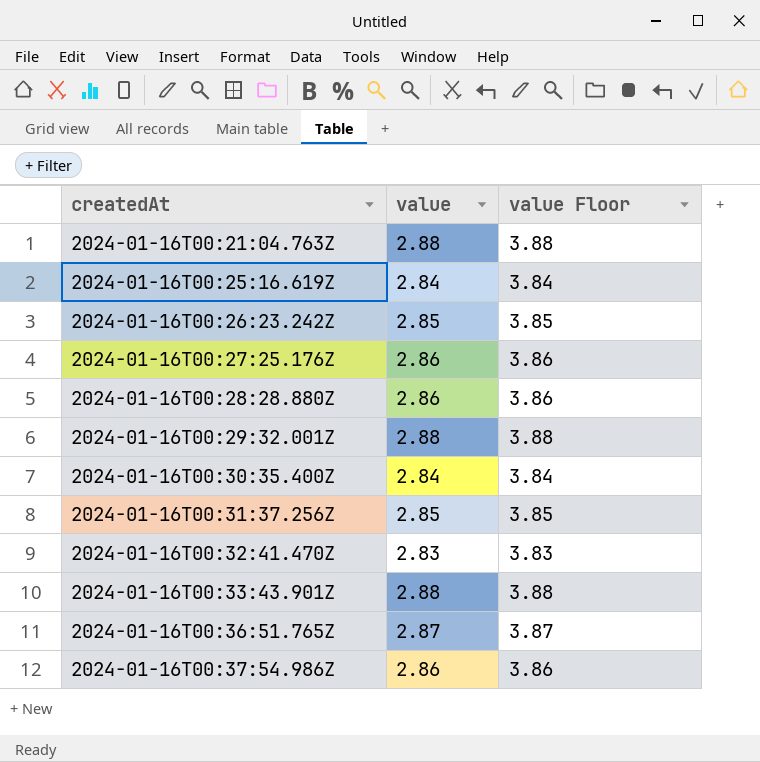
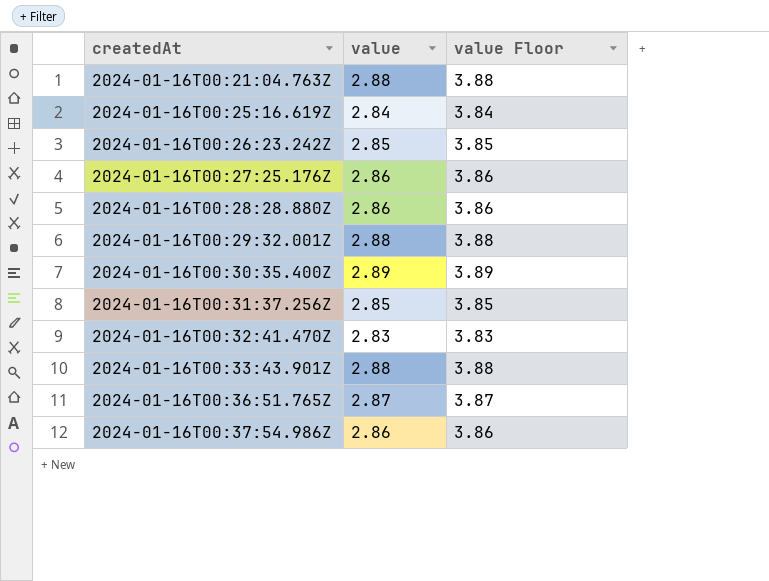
2024-01-16T00:30:35.400Z | value: 2.84 -> 2.89
2024-01-16T00:30:35.400Z | value Floor: 3.84 -> 3.89

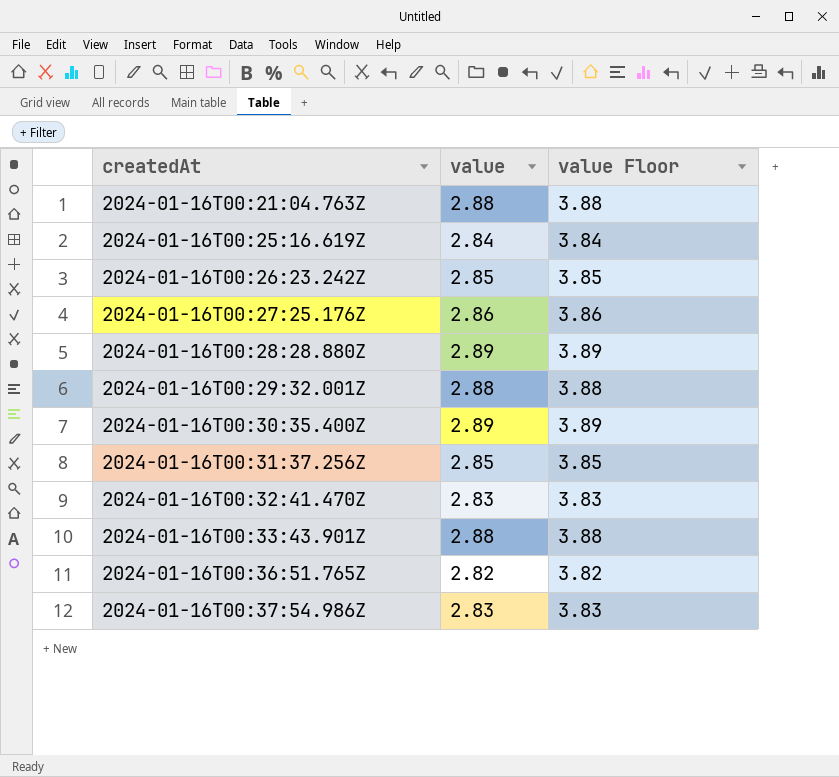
2024-01-16T00:28:28.880Z | value: 2.86 -> 2.89
2024-01-16T00:28:28.880Z | value Floor: 3.86 -> 3.89
2024-01-16T00:36:51.765Z | value: 2.87 -> 2.82
2024-01-16T00:36:51.765Z | value Floor: 3.87 -> 3.82
2024-01-16T00:37:54.986Z | value: 2.86 -> 2.83
2024-01-16T00:37:54.986Z | value Floor: 3.86 -> 3.83

